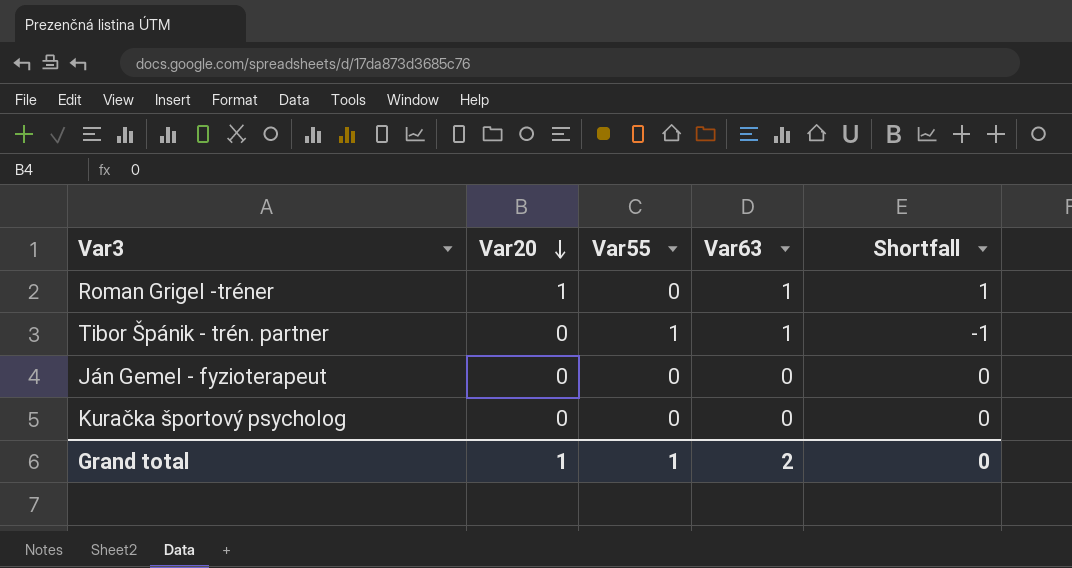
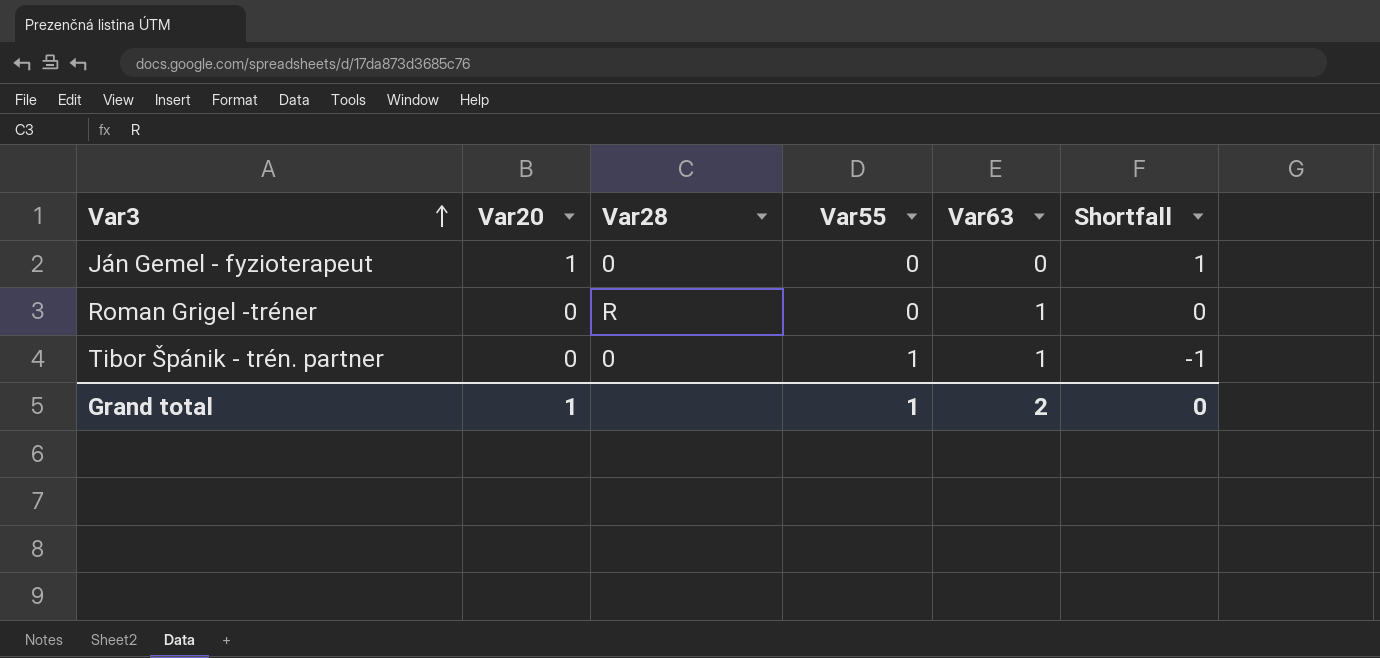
row order: Var20 descending -> Var3 ascending
column Var28 | position: none -> 3
row Kuračka športový psycholog: 0 | 0 | 0 | 0 -> none
Ján Gemel - fyzioterapeut | Var20: 0 -> 1
Ján Gemel - fyzioterapeut | Shortfall: 0 -> 1
Roman Grigel -tréner | Var20: 1 -> 0
Roman Grigel -tréner | Shortfall: 1 -> 0

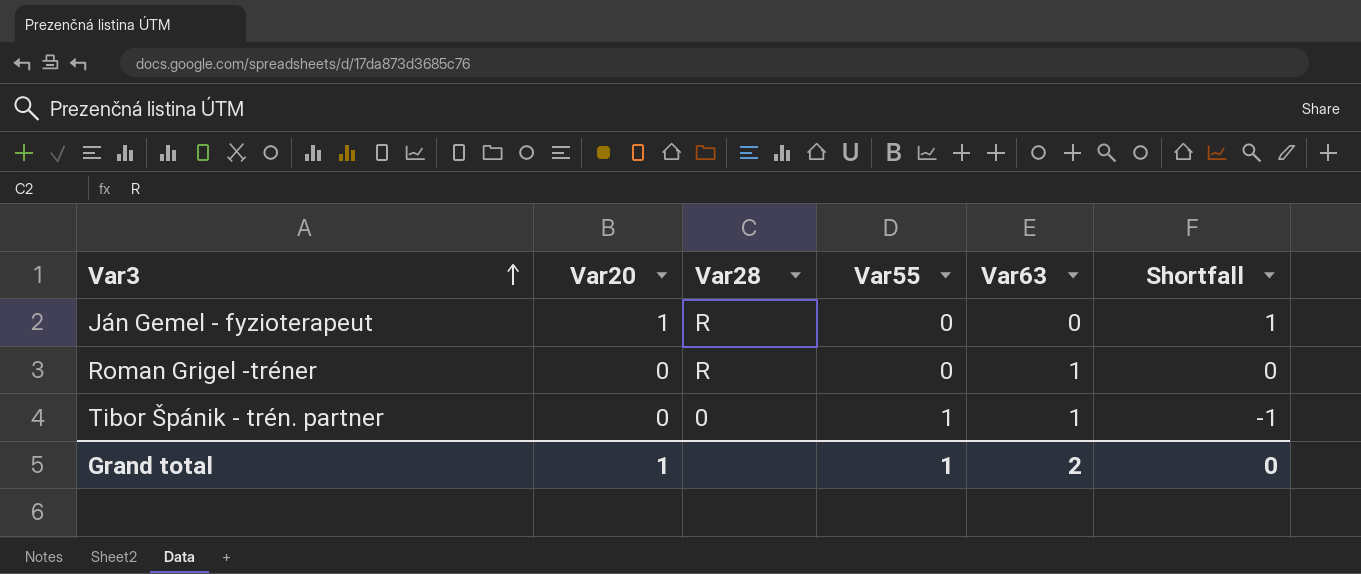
Ján Gemel - fyzioterapeut | Var28: 0 -> R

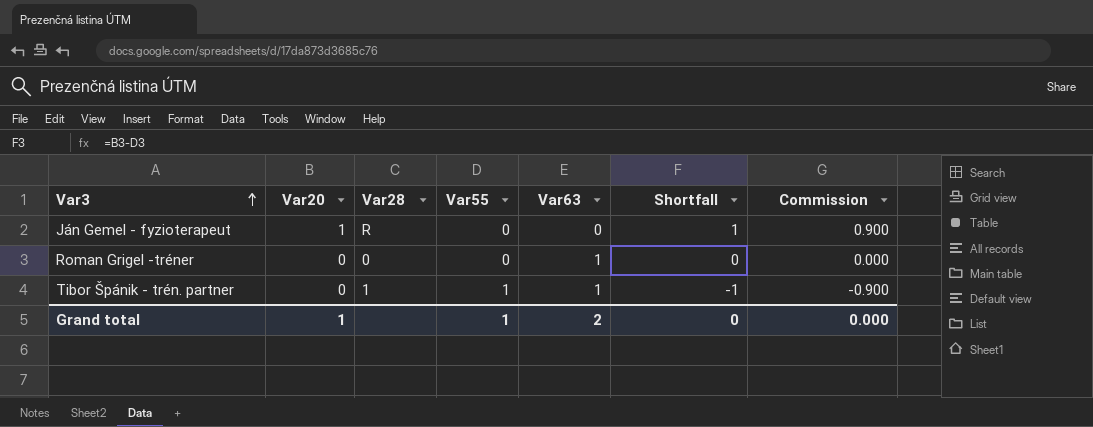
column Commission | formula: none -> [Shortfall] * 0.9
Roman Grigel -tréner | Var28: R -> 0
Tibor Špánik - trén. partner | Var28: 0 -> 1

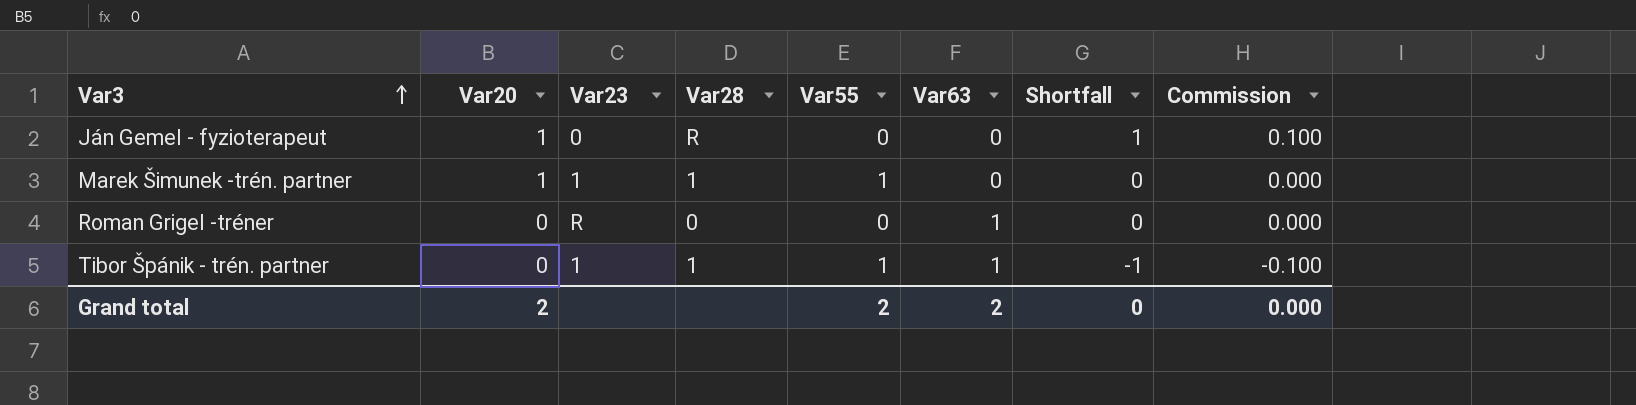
column Var23 | position: none -> 3
column Commission | formula: [Shortfall] * 0.9 -> [Shortfall] * 0.1
row Marek Šimunek -trén. partner: none -> 1 | 1 | 1 | 1 | 0 | 0 | 0.000
Grand total | Var20: 1 -> 2
Grand total | Var55: 1 -> 2

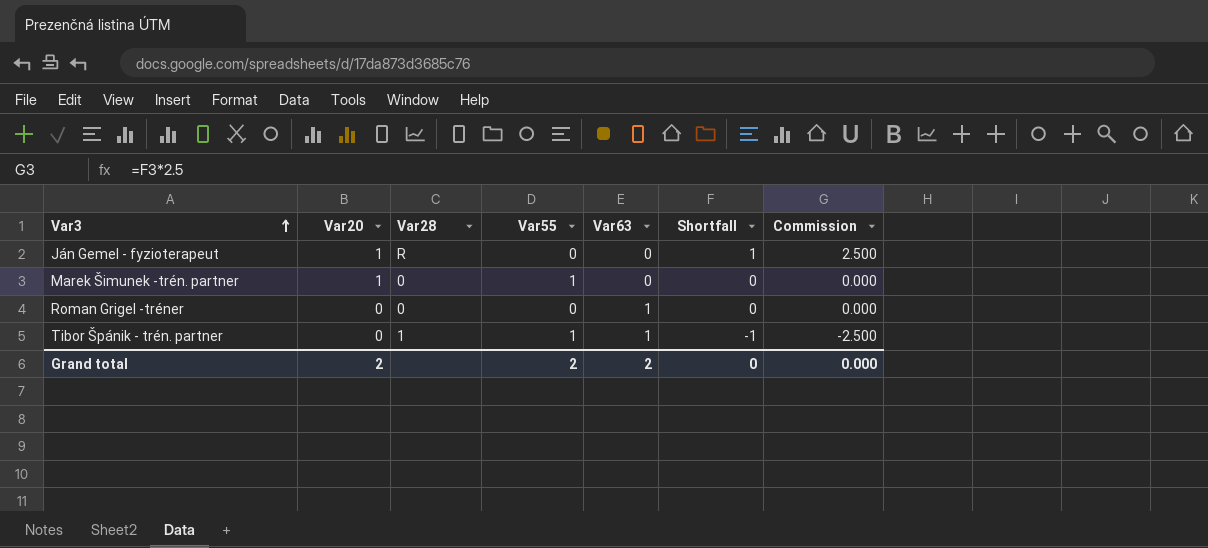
column Var23 | position: 3 -> none
column Commission | formula: [Shortfall] * 0.1 -> [Shortfall] * 2.5
Marek Šimunek -trén. partner | Var28: 1 -> 0

